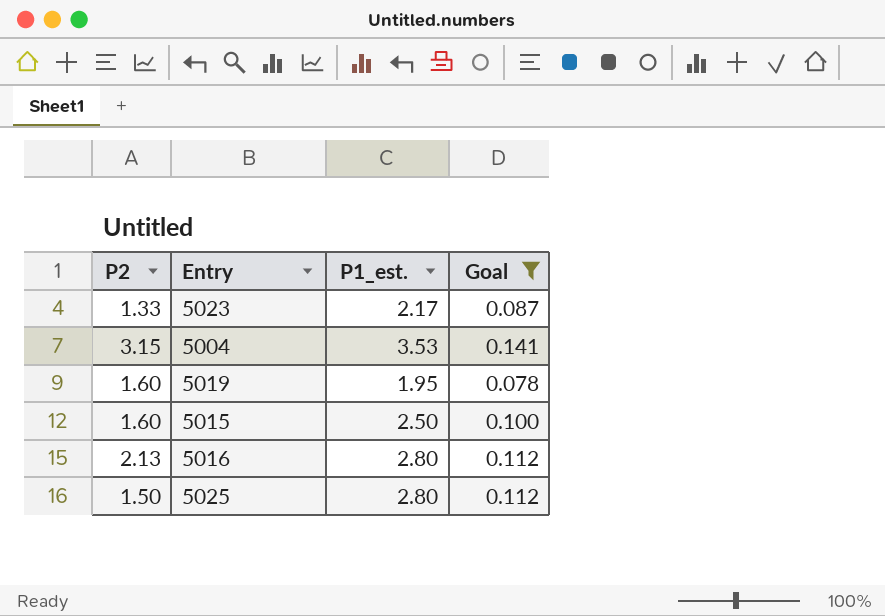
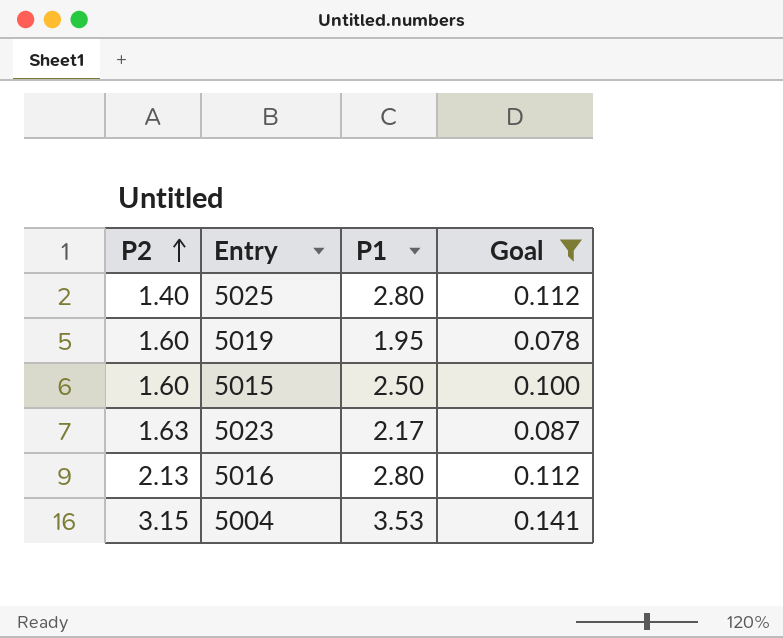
row order: none -> P2 ascending
column name: P1_est. -> P1
5025 | P2: 1.50 -> 1.40
5023 | P2: 1.33 -> 1.63

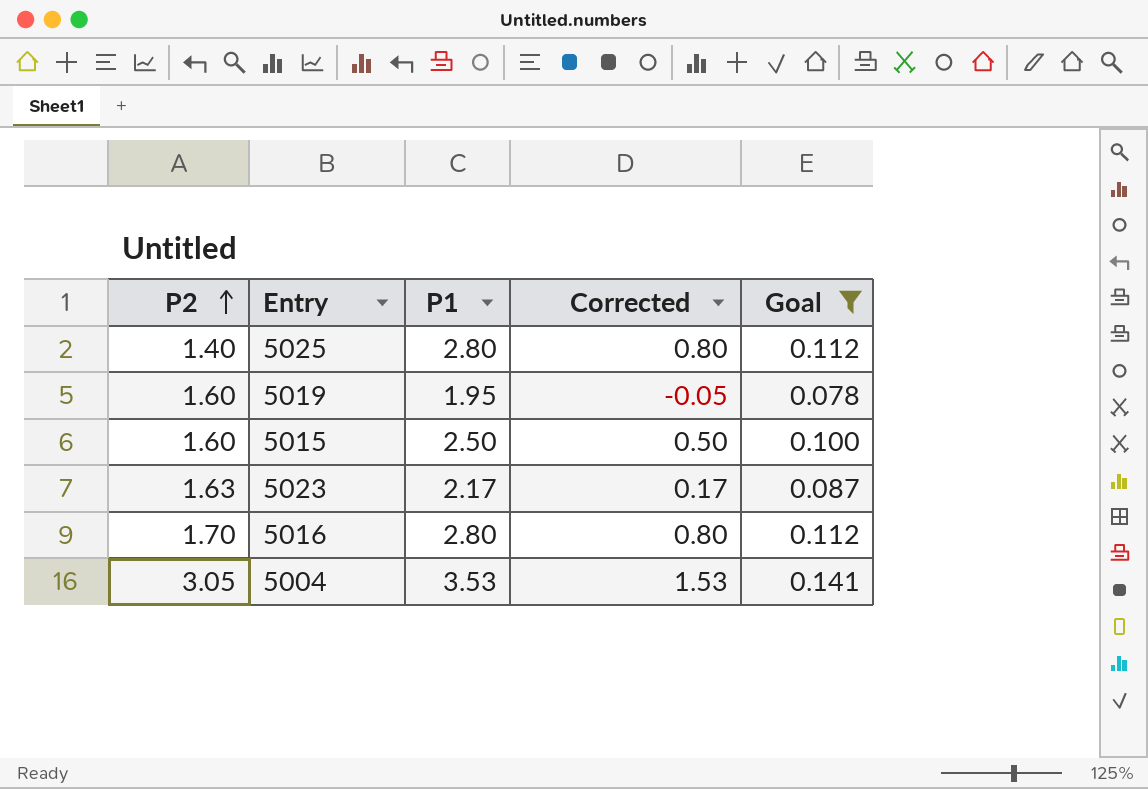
column Corrected | formula: none -> [P1] - 2
5016 | P2: 2.13 -> 1.70
5004 | P2: 3.15 -> 3.05

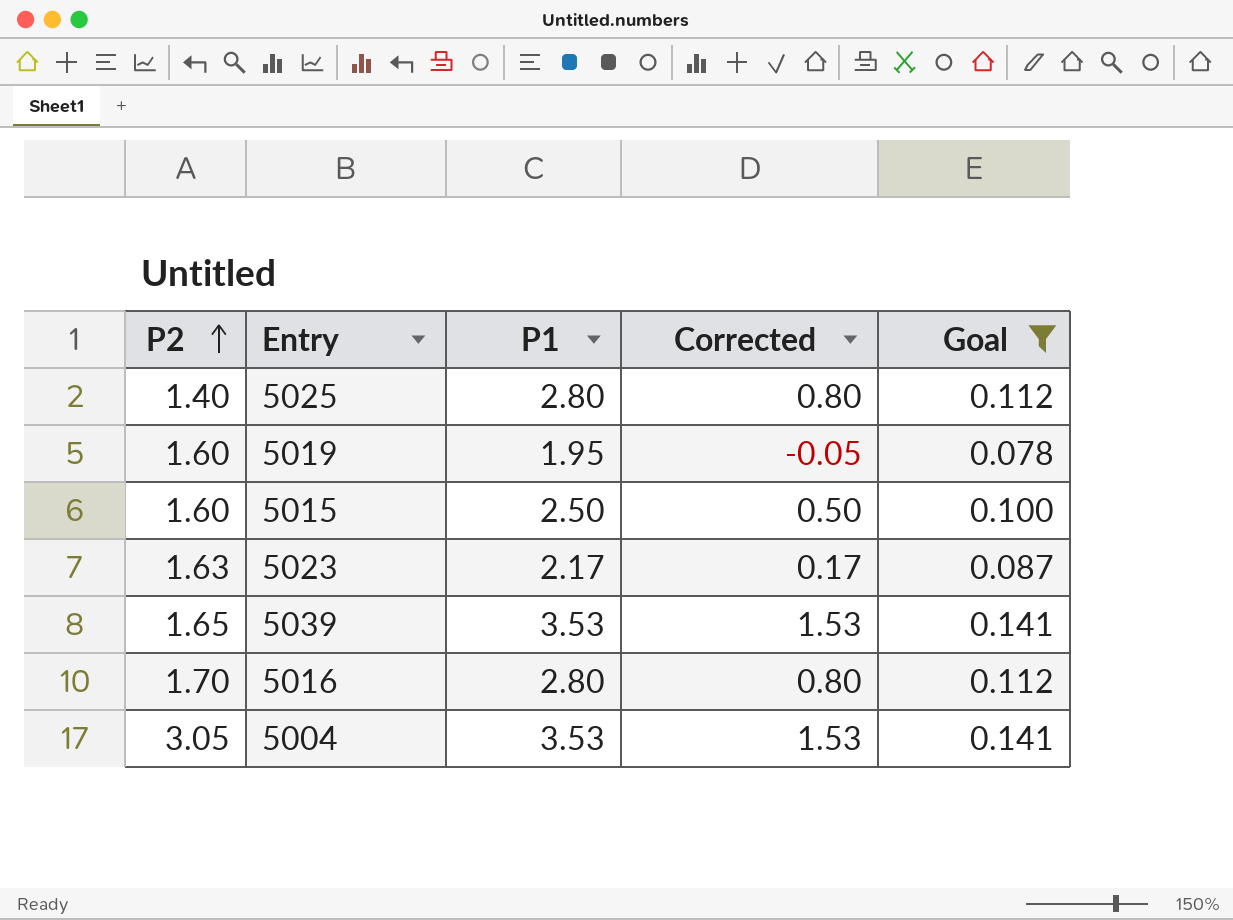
row 5039: none -> 1.65 | 3.53 | 1.53 | 0.141

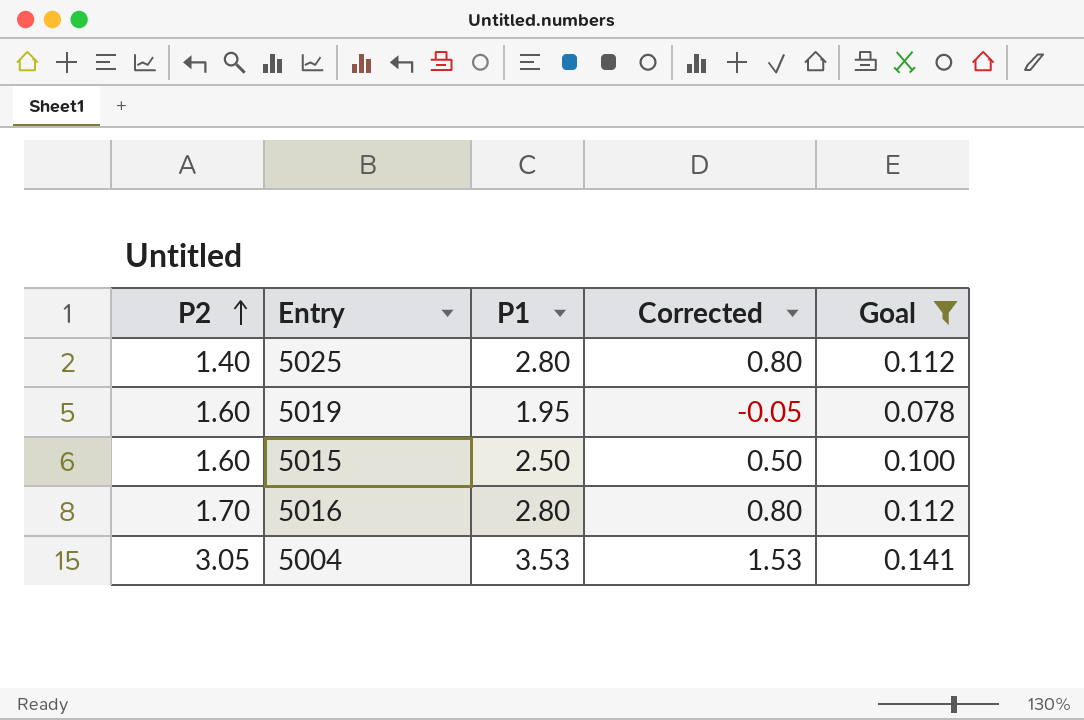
row 5023: 1.63 | 2.17 | 0.17 | 0.087 -> none
row 5039: 1.65 | 3.53 | 1.53 | 0.141 -> none

